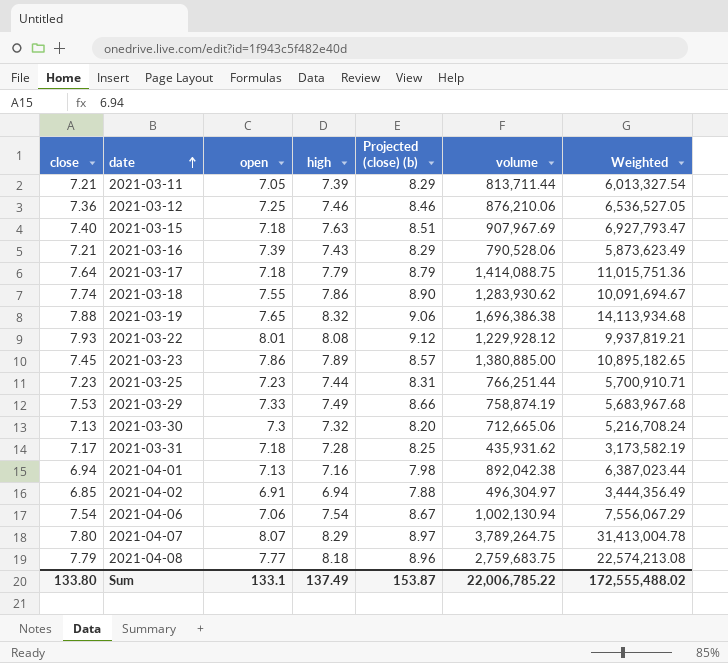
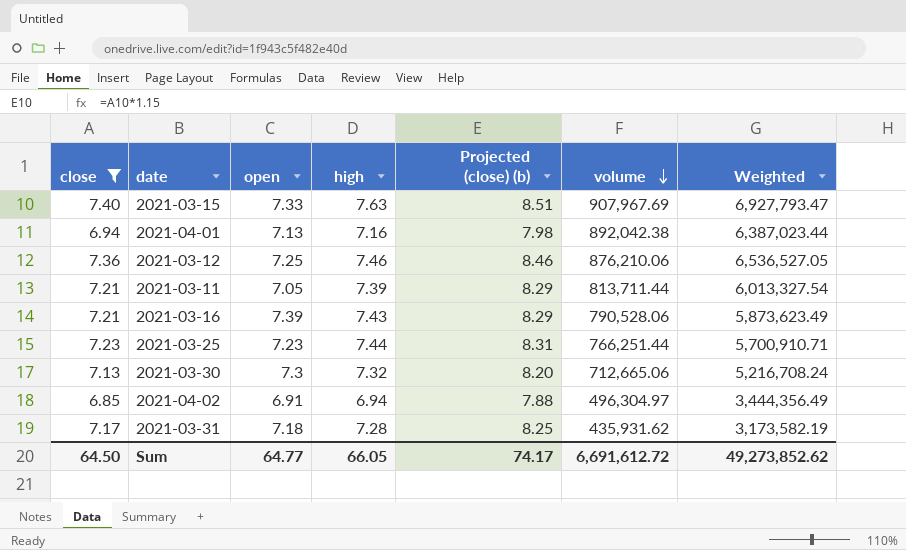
filter: none -> close <= 7.40
row order: date ascending -> volume descending
2021-03-15 | open: 7.18 -> 7.33
Sum | close: 133.80 -> 64.50
Sum | open: 133.1 -> 64.77
Sum | high: 137.49 -> 66.05
Sum | Projected (close) (b): 153.87 -> 74.17
Sum | volume: 22,006,785.22 -> 6,691,612.72
Sum | Weighted: 172,555,488.02 -> 49,273,852.62

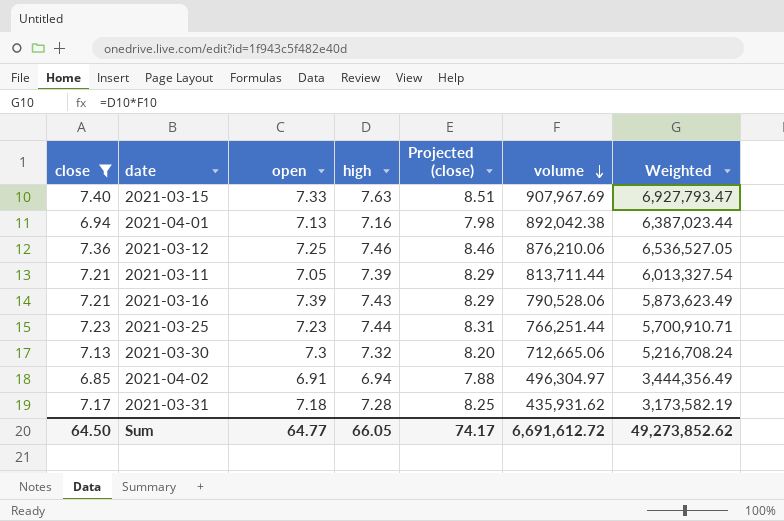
column name: Projected (close) (b) -> Projected (close)

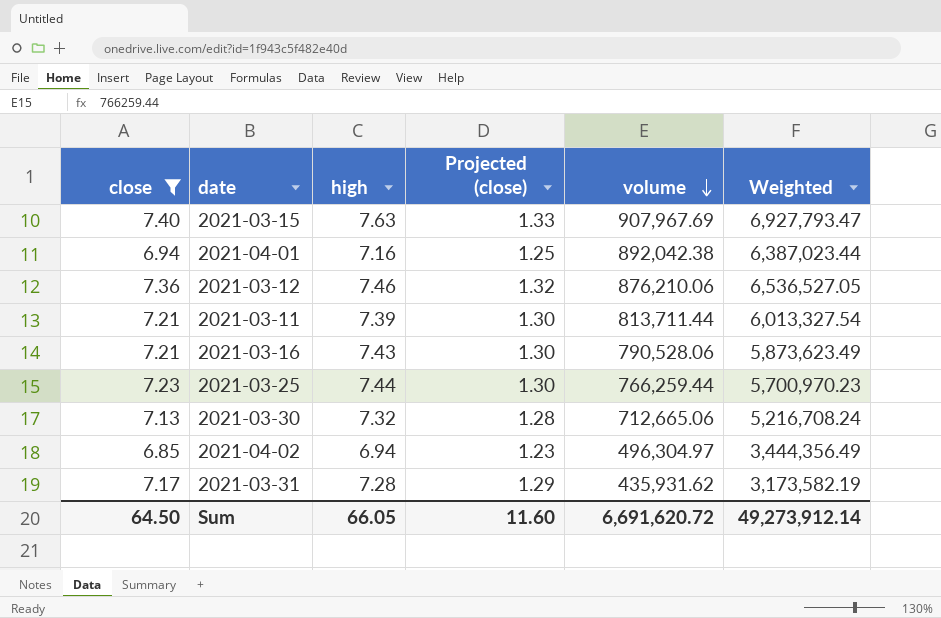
column open | position: 3 -> none
column Projected (close) | formula: [close] * 1.15 -> [close] * 0.18
2021-03-25 | volume: 766,251.44 -> 766,259.44
2021-03-25 | Weighted: 5,700,910.71 -> 5,700,970.23
Sum | Projected (close): 74.17 -> 11.60
Sum | volume: 6,691,612.72 -> 6,691,620.72
Sum | Weighted: 49,273,852.62 -> 49,273,912.14

